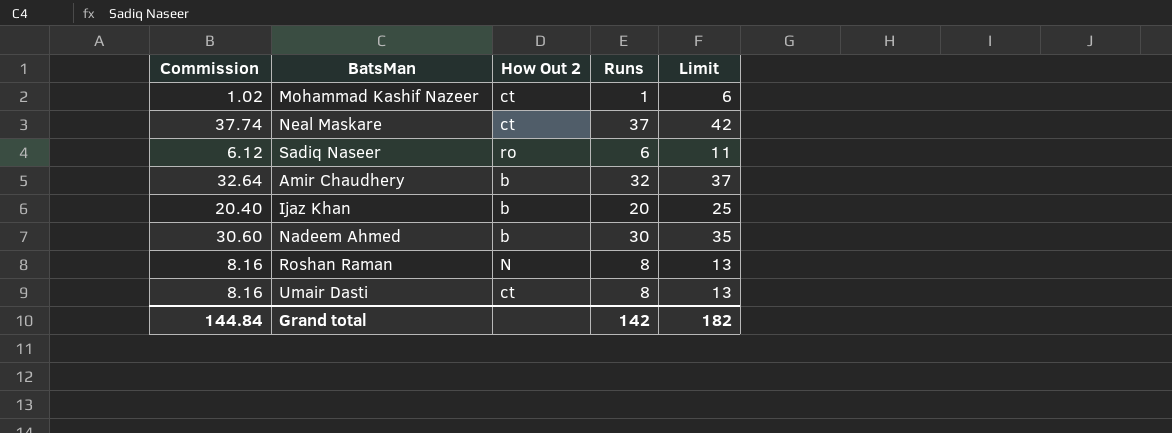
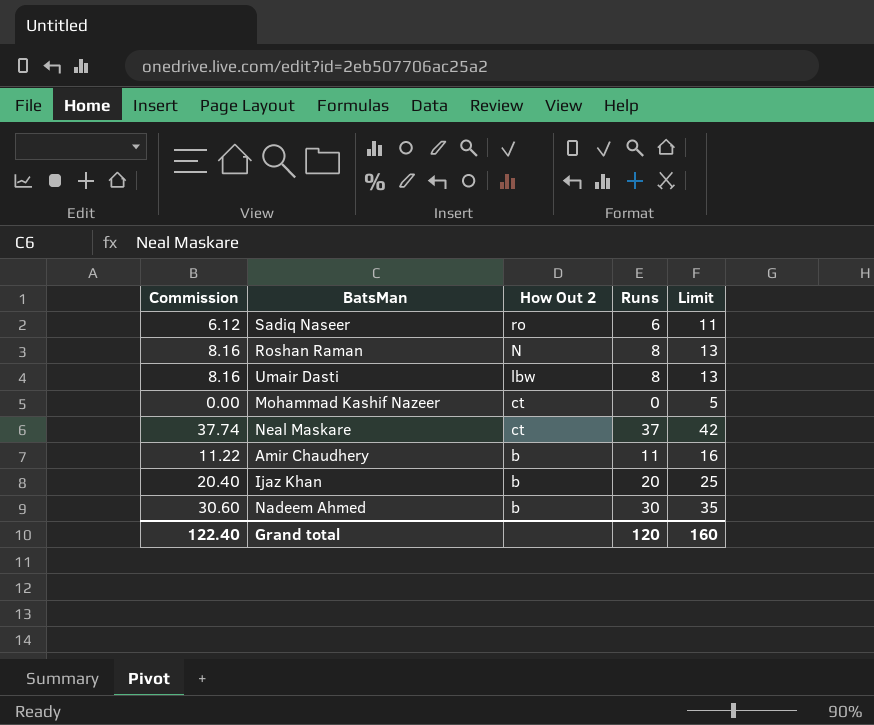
row order: none -> How Out 2 descending
Umair Dasti | How Out 2: ct -> lbw
Mohammad Kashif Nazeer | Commission: 1.02 -> 0.00
Mohammad Kashif Nazeer | Runs: 1 -> 0
Mohammad Kashif Nazeer | Limit: 6 -> 5
Amir Chaudhery | Commission: 32.64 -> 11.22
Amir Chaudhery | Runs: 32 -> 11
Amir Chaudhery | Limit: 37 -> 16
Grand total | Commission: 144.84 -> 122.40
Grand total | Runs: 142 -> 120
Grand total | Limit: 182 -> 160

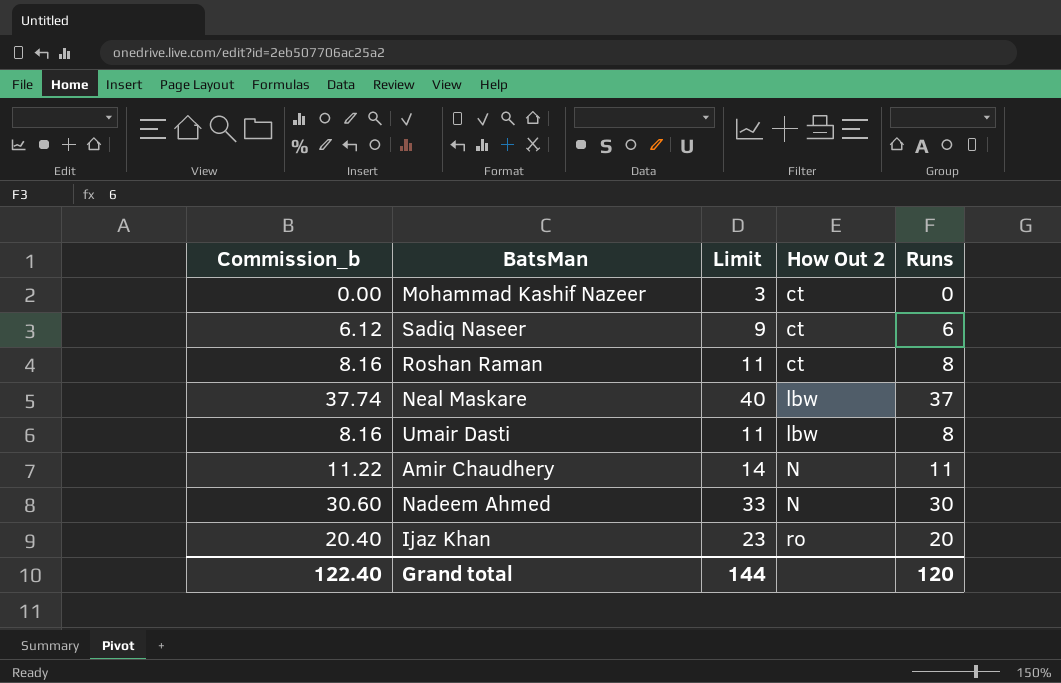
row order: How Out 2 descending -> How Out 2 ascending
column name: Commission -> Commission_b
column Limit | formula: [Runs] + 5 -> [Runs] + 3
column Limit | position: 5 -> 3
Sadiq Naseer | How Out 2: ro -> ct
Roshan Raman | How Out 2: N -> ct
Neal Maskare | How Out 2: ct -> lbw
Amir Chaudhery | How Out 2: b -> N
Nadeem Ahmed | How Out 2: b -> N
Ijaz Khan | How Out 2: b -> ro
Grand total | Limit: 160 -> 144

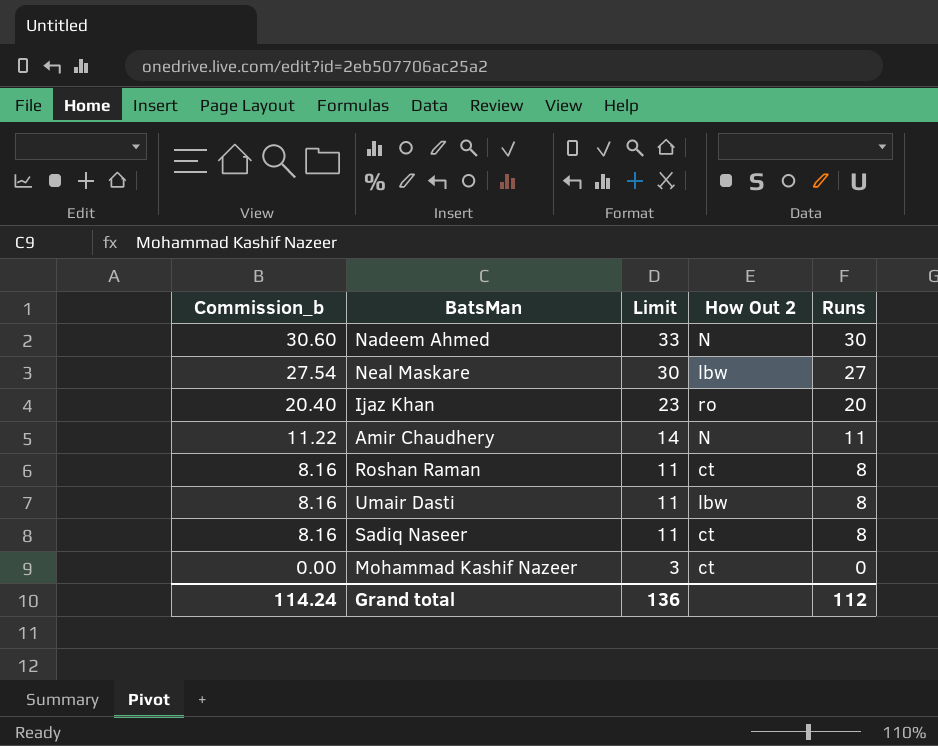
row order: How Out 2 ascending -> Commission_b descending
Neal Maskare | Commission_b: 37.74 -> 27.54
Neal Maskare | Limit: 40 -> 30
Neal Maskare | Runs: 37 -> 27
Sadiq Naseer | Commission_b: 6.12 -> 8.16
Sadiq Naseer | Limit: 9 -> 11
Sadiq Naseer | Runs: 6 -> 8
Grand total | Commission_b: 122.40 -> 114.24
Grand total | Limit: 144 -> 136
Grand total | Runs: 120 -> 112

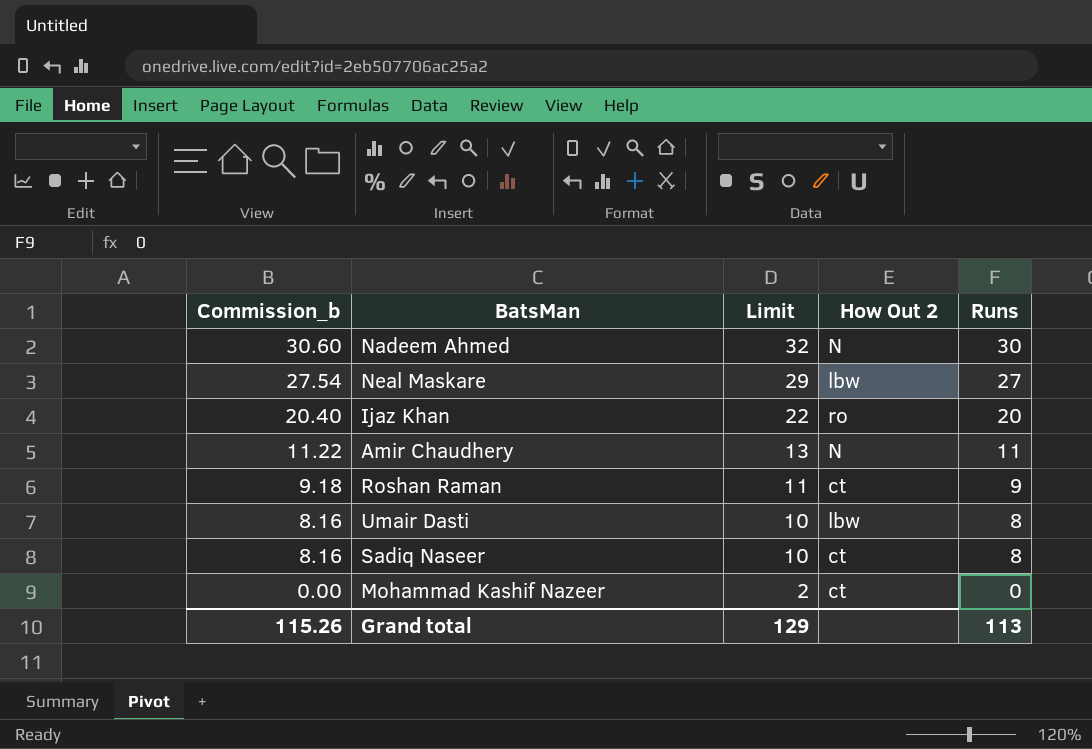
column Limit | formula: [Runs] + 3 -> [Runs] + 2
Roshan Raman | Commission_b: 8.16 -> 9.18
Roshan Raman | Runs: 8 -> 9
Grand total | Commission_b: 114.24 -> 115.26
Grand total | Limit: 136 -> 129
Grand total | Runs: 112 -> 113

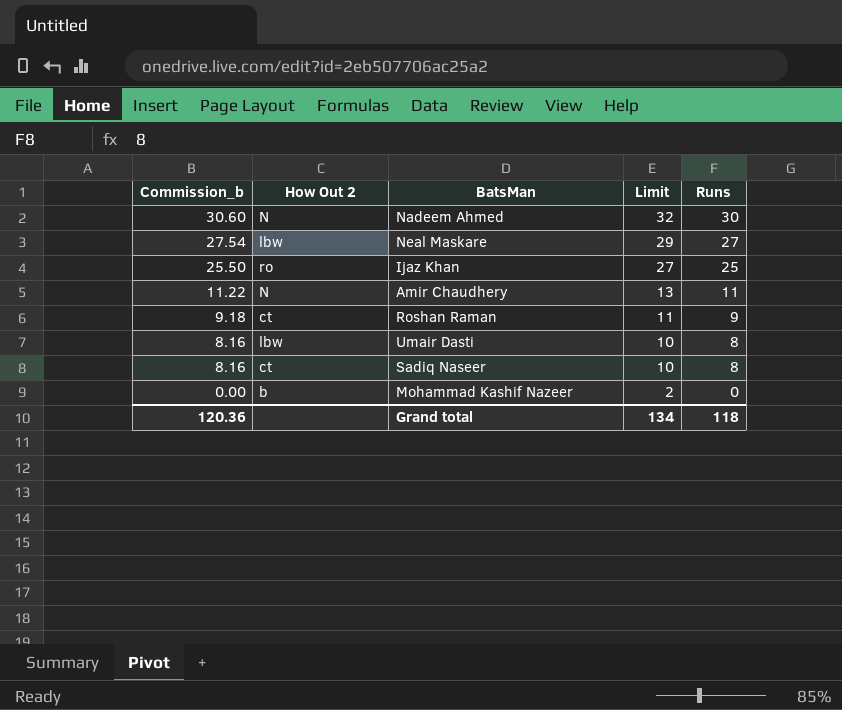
column How Out 2 | position: 4 -> 2
Ijaz Khan | Commission_b: 20.40 -> 25.50
Ijaz Khan | Limit: 22 -> 27
Ijaz Khan | Runs: 20 -> 25
Mohammad Kashif Nazeer | How Out 2: ct -> b
Grand total | Commission_b: 115.26 -> 120.36
Grand total | Limit: 129 -> 134
Grand total | Runs: 113 -> 118

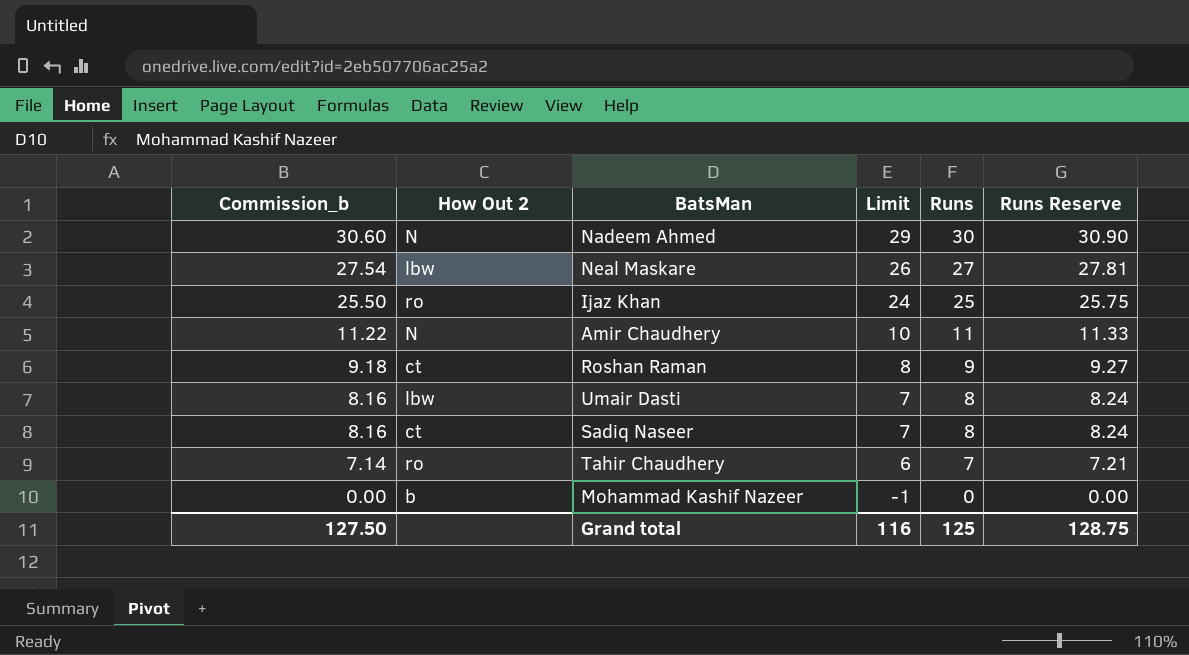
column Limit | formula: [Runs] + 2 -> [Runs] - 1
column Runs Reserve | formula: none -> [Runs] * 1.03
row Tahir Chaudhery: none -> 7.14 | ro | 6 | 7 | 7.21
Grand total | Commission_b: 120.36 -> 127.50
Grand total | Limit: 134 -> 116
Grand total | Runs: 118 -> 125

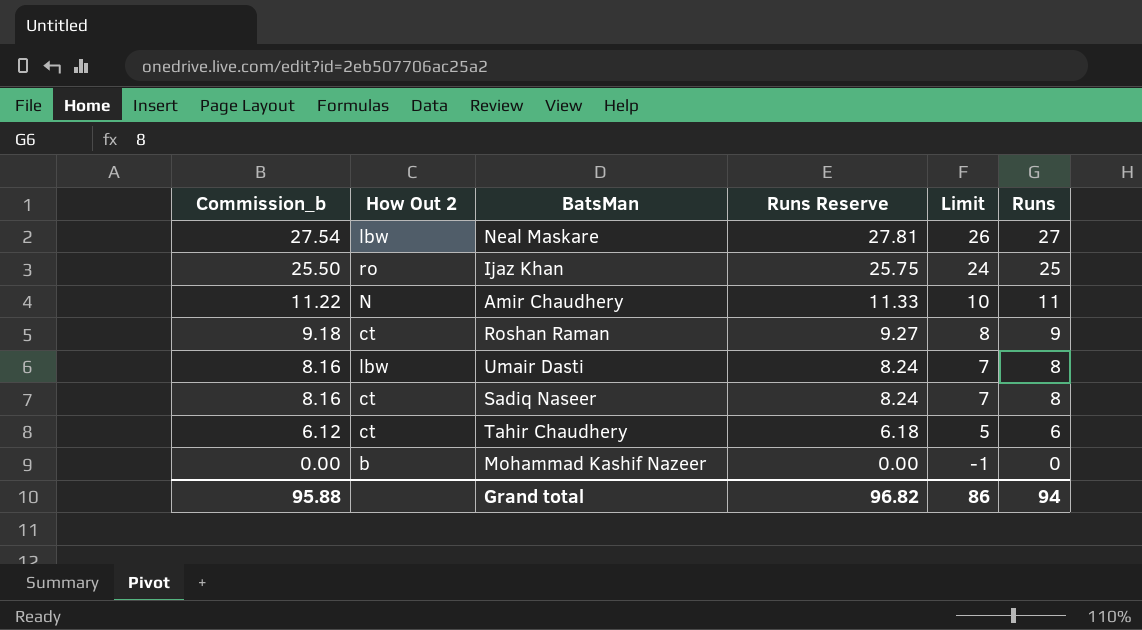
column Runs Reserve | position: 6 -> 4
row Nadeem Ahmed: 30.60 | N | 29 | 30 | 30.90 -> none
Tahir Chaudhery | Commission_b: 7.14 -> 6.12
Tahir Chaudhery | How Out 2: ro -> ct
Tahir Chaudhery | Runs Reserve: 7.21 -> 6.18
Tahir Chaudhery | Limit: 6 -> 5
Tahir Chaudhery | Runs: 7 -> 6
Grand total | Commission_b: 127.50 -> 95.88
Grand total | Runs Reserve: 128.75 -> 96.82
Grand total | Limit: 116 -> 86
Grand total | Runs: 125 -> 94

